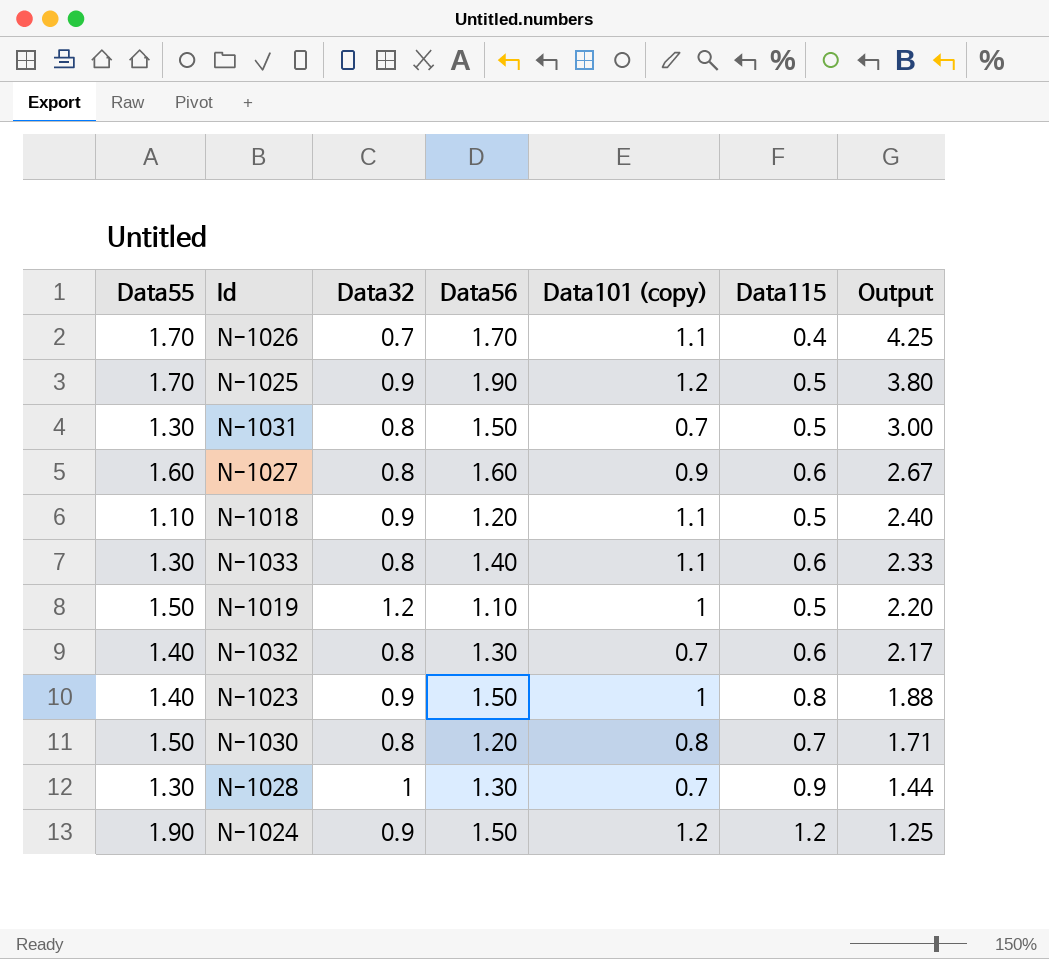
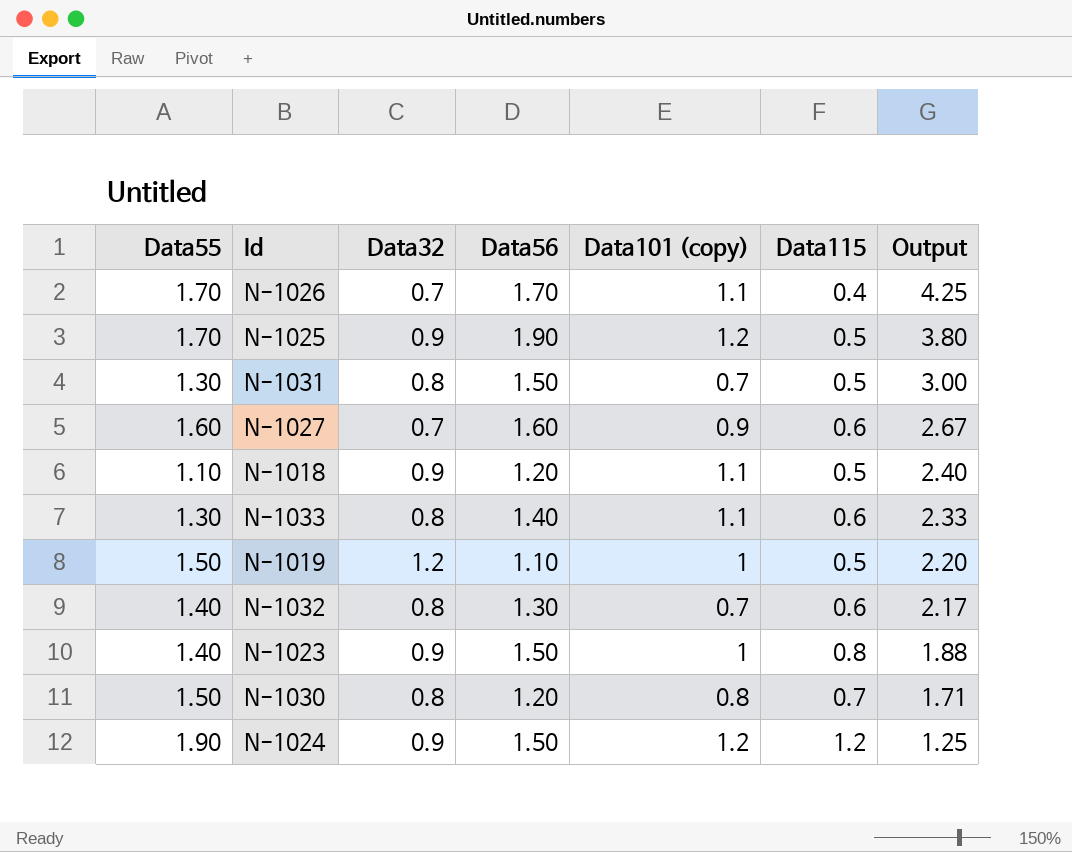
row N-1028: 1.30 | 1 | 1.30 | 0.7 | 0.9 | 1.44 -> none
N-1027 | Data32: 0.8 -> 0.7

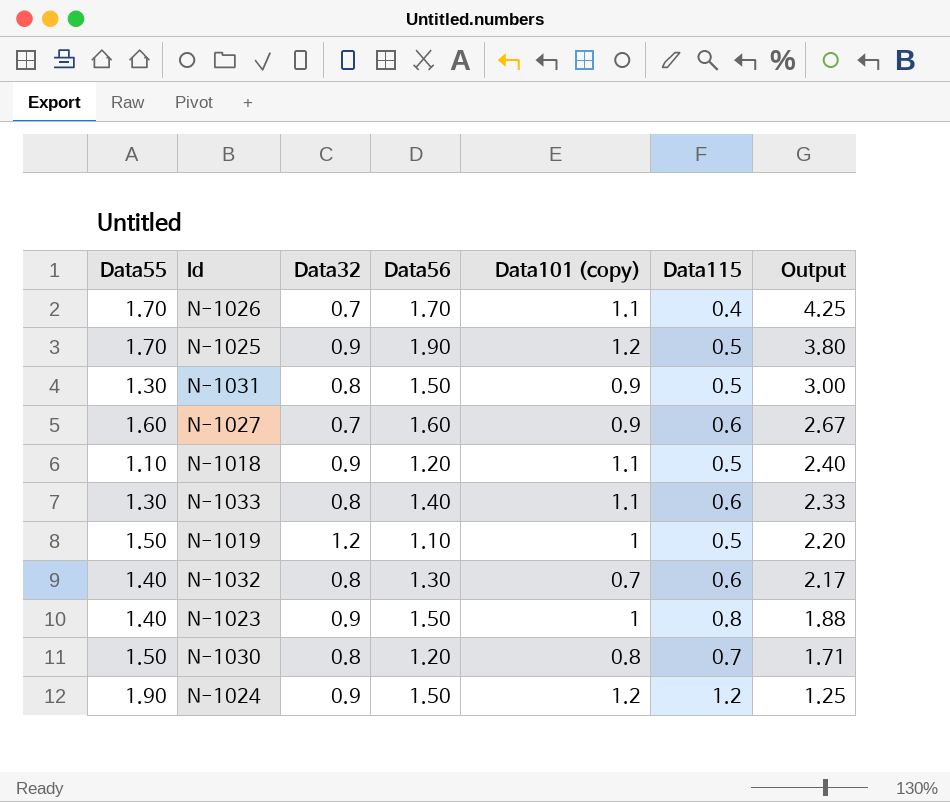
N-1031 | Data101 (copy): 0.7 -> 0.9

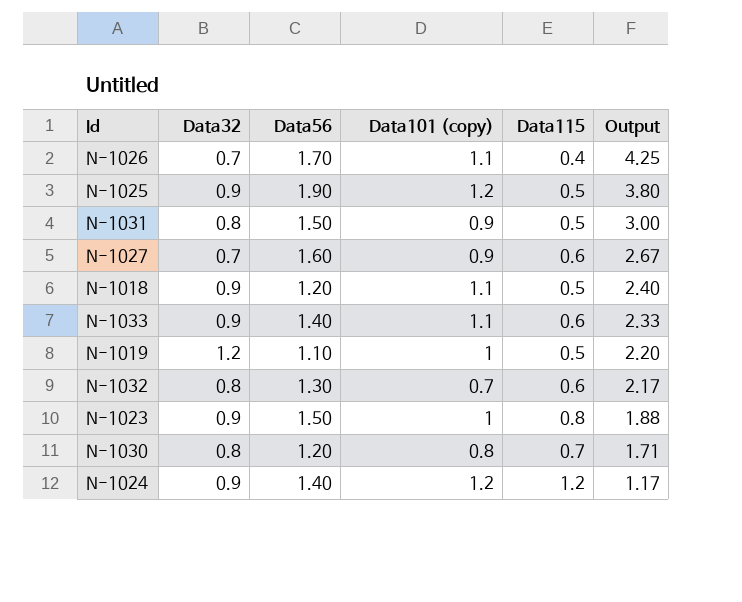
column Data55 | position: 1 -> none
N-1033 | Data32: 0.8 -> 0.9
N-1024 | Data56: 1.50 -> 1.40
N-1024 | Output: 1.25 -> 1.17

